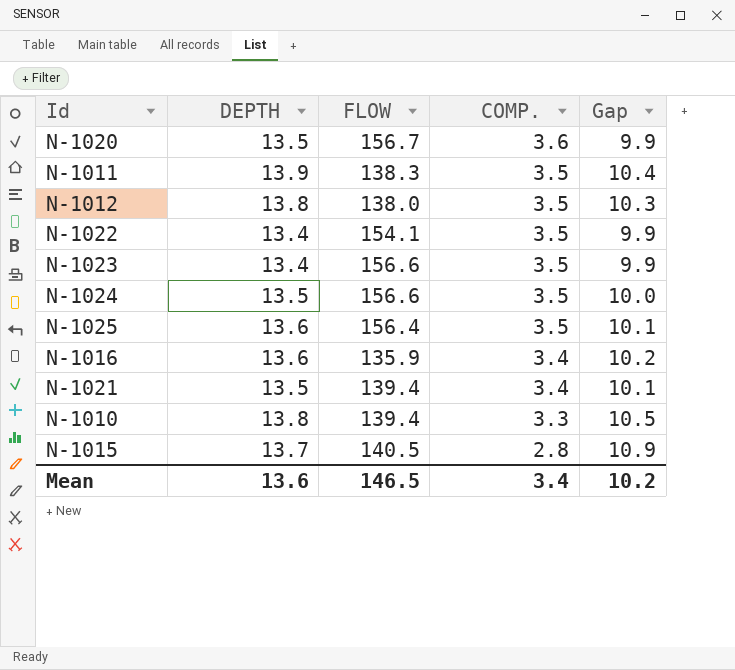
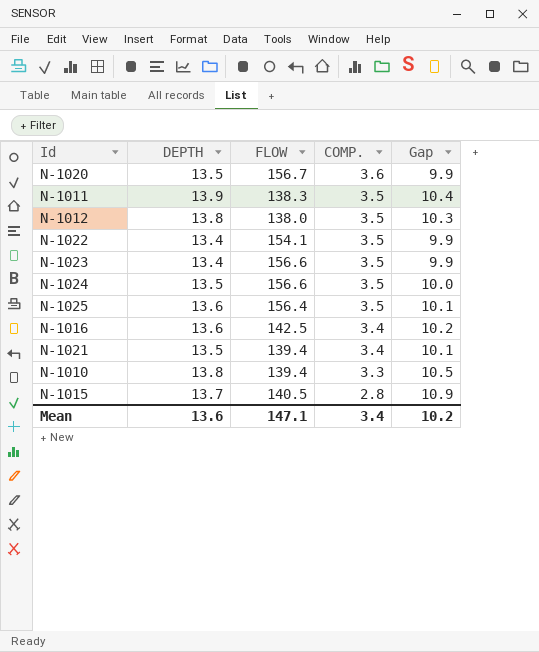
N-1016 | FLOW: 135.9 -> 142.5
Mean | FLOW: 146.5 -> 147.1

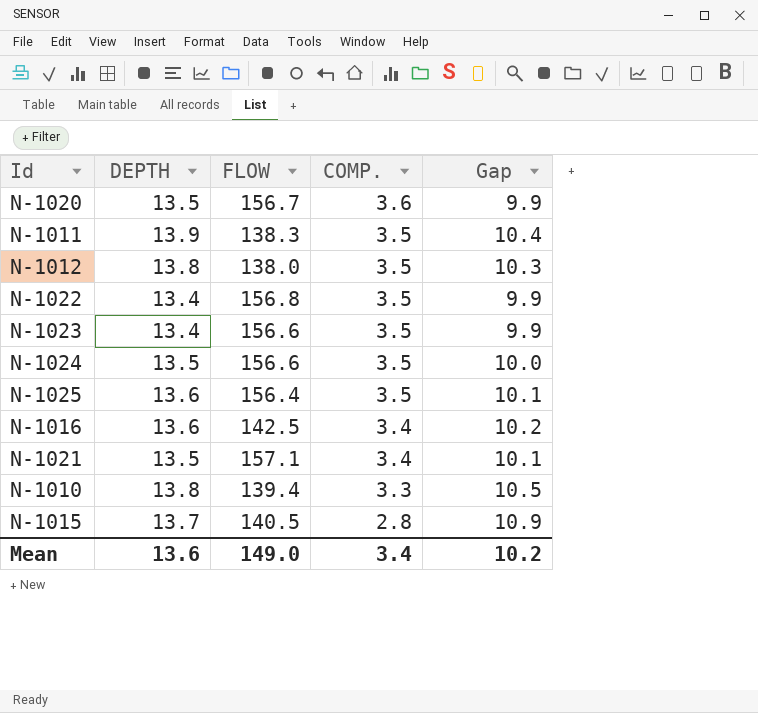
N-1022 | FLOW: 154.1 -> 156.8
N-1021 | FLOW: 139.4 -> 157.1
Mean | FLOW: 147.1 -> 149.0

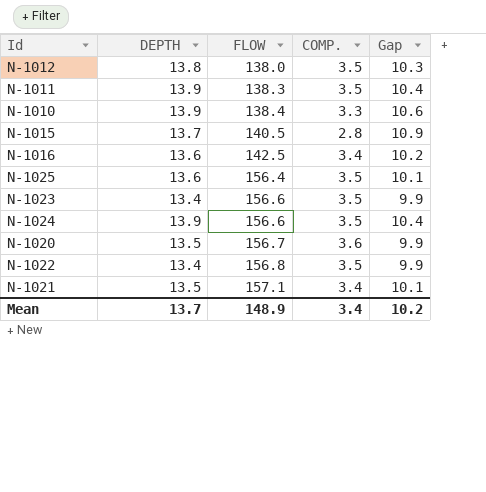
row order: COMP. descending -> FLOW ascending
N-1010 | DEPTH: 13.8 -> 13.9
N-1010 | FLOW: 139.4 -> 138.4
N-1010 | Gap: 10.5 -> 10.6
N-1024 | DEPTH: 13.5 -> 13.9
N-1024 | Gap: 10.0 -> 10.4
Mean | DEPTH: 13.6 -> 13.7
Mean | FLOW: 149.0 -> 148.9

